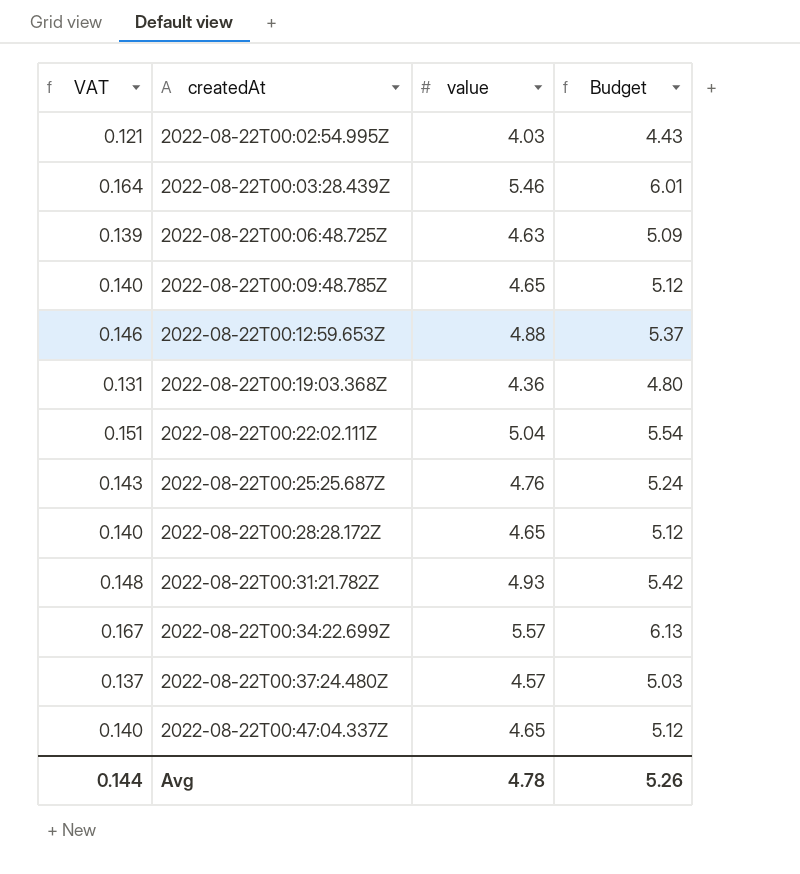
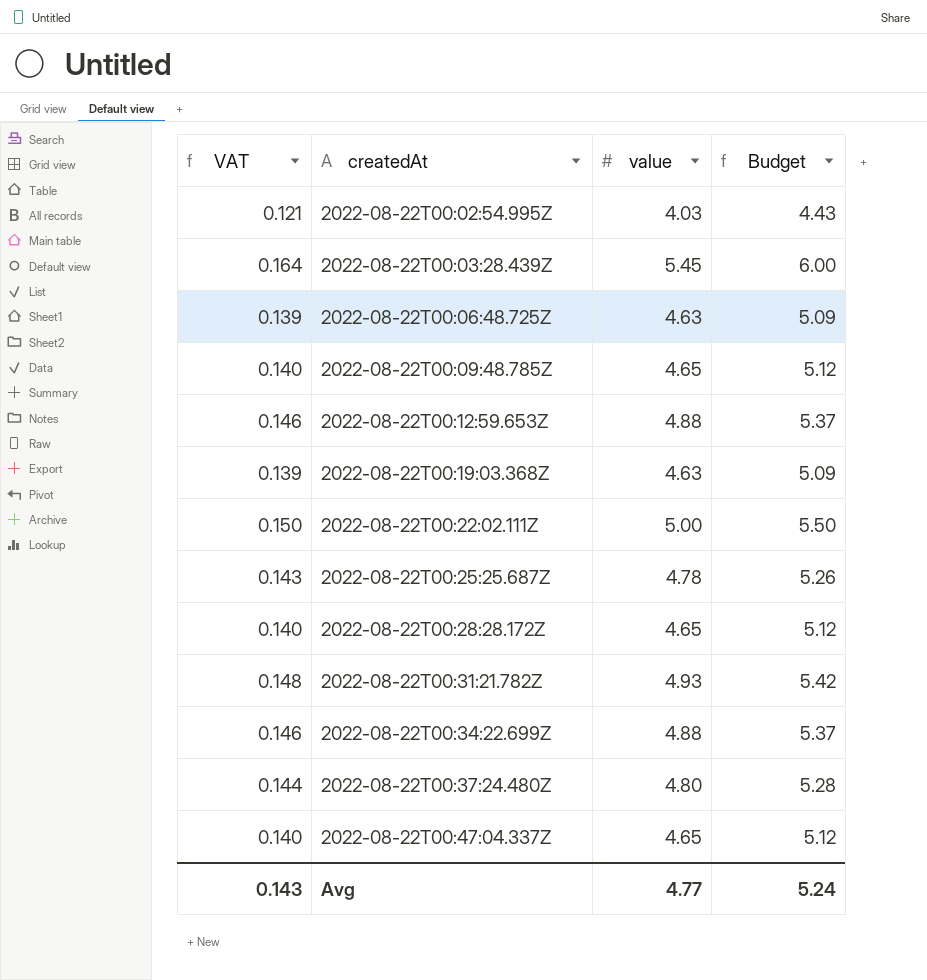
2022-08-22T00:03:28.439Z | value: 5.46 -> 5.45
2022-08-22T00:03:28.439Z | Budget: 6.01 -> 6.00
2022-08-22T00:19:03.368Z | VAT: 0.131 -> 0.139
2022-08-22T00:19:03.368Z | value: 4.36 -> 4.63
2022-08-22T00:19:03.368Z | Budget: 4.80 -> 5.09
2022-08-22T00:22:02.111Z | VAT: 0.151 -> 0.150
2022-08-22T00:22:02.111Z | value: 5.04 -> 5.00
2022-08-22T00:22:02.111Z | Budget: 5.54 -> 5.50
2022-08-22T00:25:25.687Z | value: 4.76 -> 4.78
2022-08-22T00:25:25.687Z | Budget: 5.24 -> 5.26
2022-08-22T00:34:22.699Z | VAT: 0.167 -> 0.146
2022-08-22T00:34:22.699Z | value: 5.57 -> 4.88
2022-08-22T00:34:22.699Z | Budget: 6.13 -> 5.37
2022-08-22T00:37:24.480Z | VAT: 0.137 -> 0.144
2022-08-22T00:37:24.480Z | value: 4.57 -> 4.80
2022-08-22T00:37:24.480Z | Budget: 5.03 -> 5.28
Avg | VAT: 0.144 -> 0.143
Avg | value: 4.78 -> 4.77
Avg | Budget: 5.26 -> 5.24

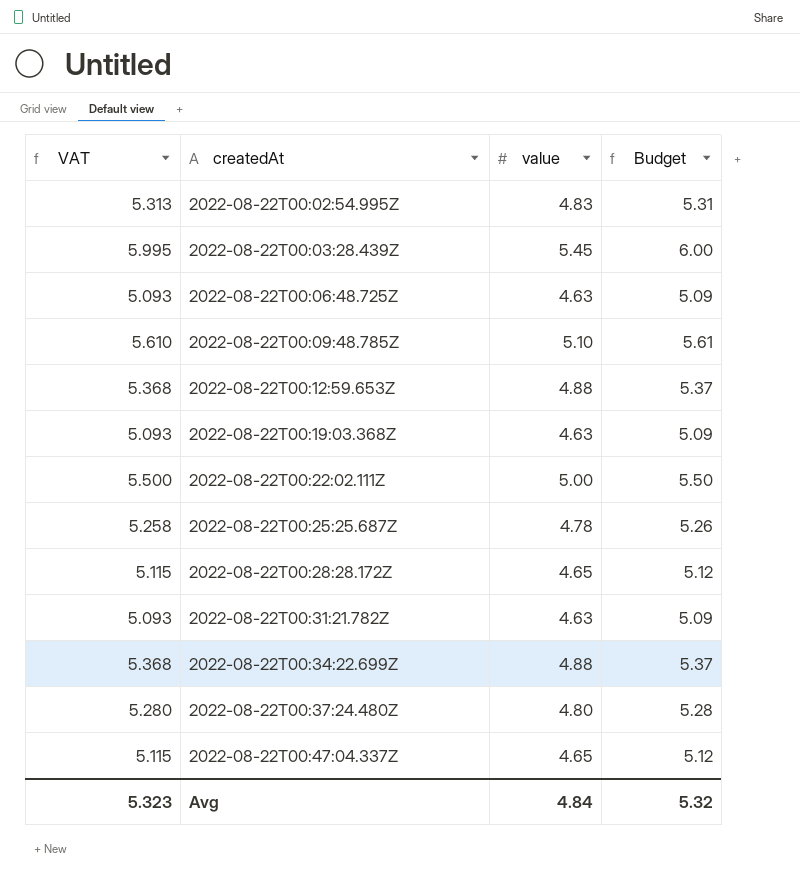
column VAT | formula: [value] * 0.03 -> [value] * 1.1
2022-08-22T00:02:54.995Z | value: 4.03 -> 4.83
2022-08-22T00:02:54.995Z | Budget: 4.43 -> 5.31
2022-08-22T00:09:48.785Z | value: 4.65 -> 5.10
2022-08-22T00:09:48.785Z | Budget: 5.12 -> 5.61
2022-08-22T00:31:21.782Z | value: 4.93 -> 4.63
2022-08-22T00:31:21.782Z | Budget: 5.42 -> 5.09
Avg | VAT: 0.143 -> 5.323
Avg | value: 4.77 -> 4.84
Avg | Budget: 5.24 -> 5.32

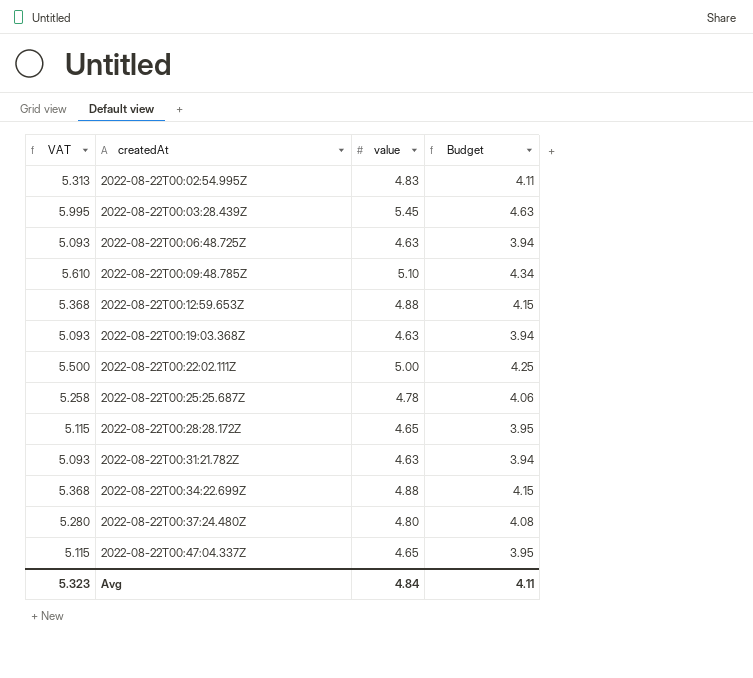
column Budget | formula: [value] * 1.1 -> [value] * 0.85
Avg | Budget: 5.32 -> 4.11

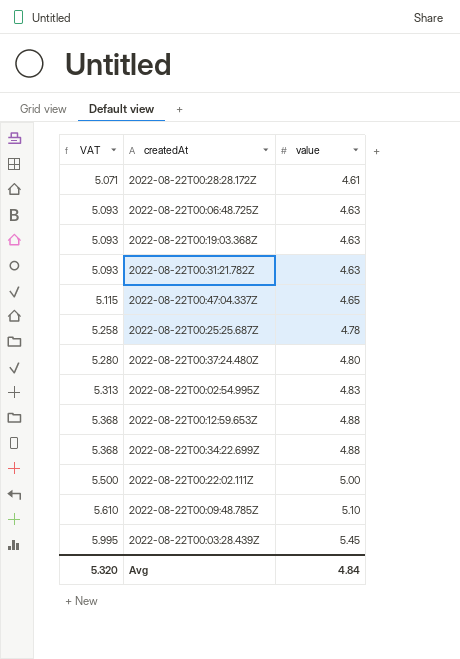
row order: createdAt ascending -> VAT ascending
column Budget | formula: [value] * 0.85 -> none
2022-08-22T00:28:28.172Z | VAT: 5.115 -> 5.071
2022-08-22T00:28:28.172Z | value: 4.65 -> 4.61
Avg | VAT: 5.323 -> 5.320

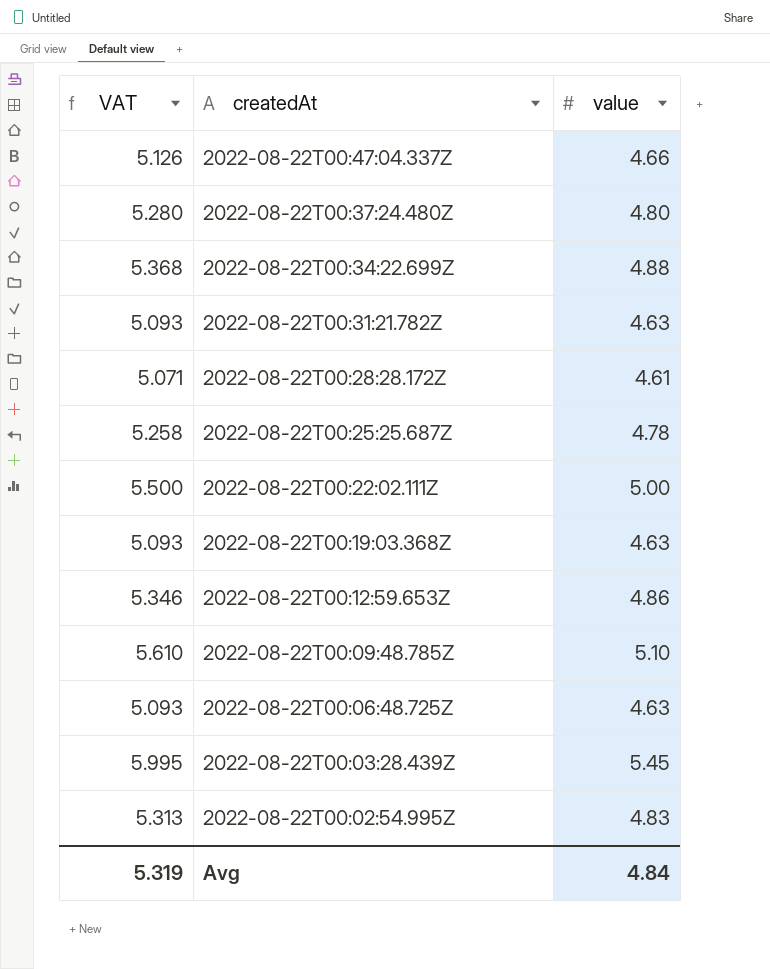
row order: VAT ascending -> createdAt descending
2022-08-22T00:47:04.337Z | VAT: 5.115 -> 5.126
2022-08-22T00:47:04.337Z | value: 4.65 -> 4.66
2022-08-22T00:12:59.653Z | VAT: 5.368 -> 5.346
2022-08-22T00:12:59.653Z | value: 4.88 -> 4.86
Avg | VAT: 5.320 -> 5.319

